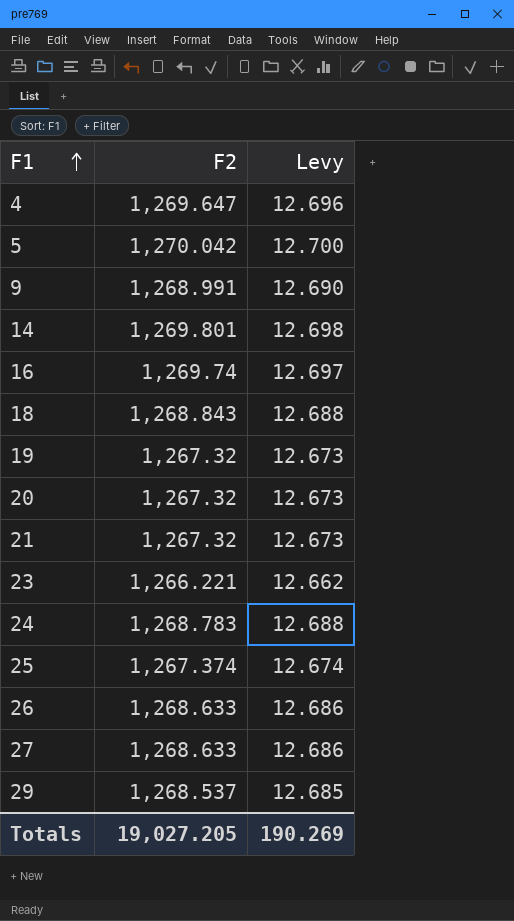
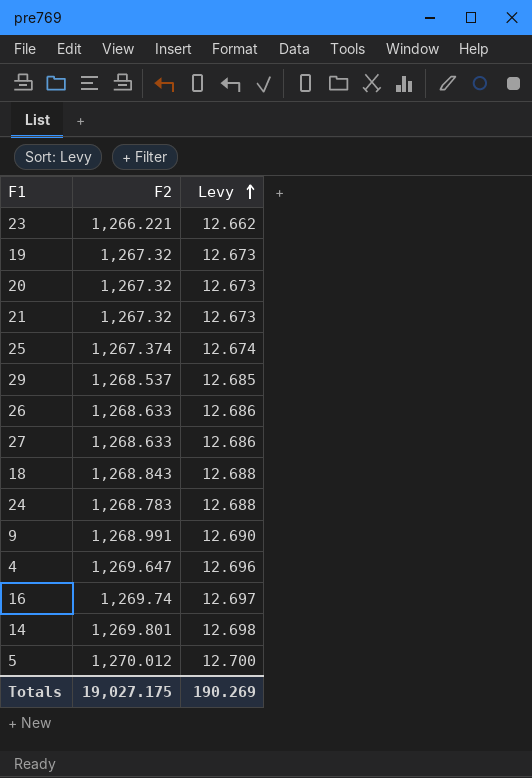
row order: F1 ascending -> Levy ascending
5 | F2: 1,270.042 -> 1,270.012
Totals | F2: 19,027.205 -> 19,027.175

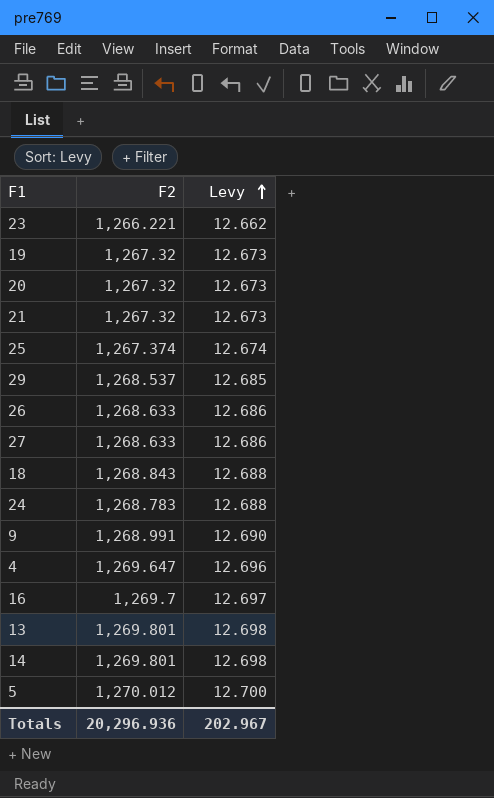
16 | F2: 1,269.74 -> 1,269.7
row 13: none -> 1,269.801 | 12.698
Totals | F2: 19,027.175 -> 20,296.936
Totals | Levy: 190.269 -> 202.967

